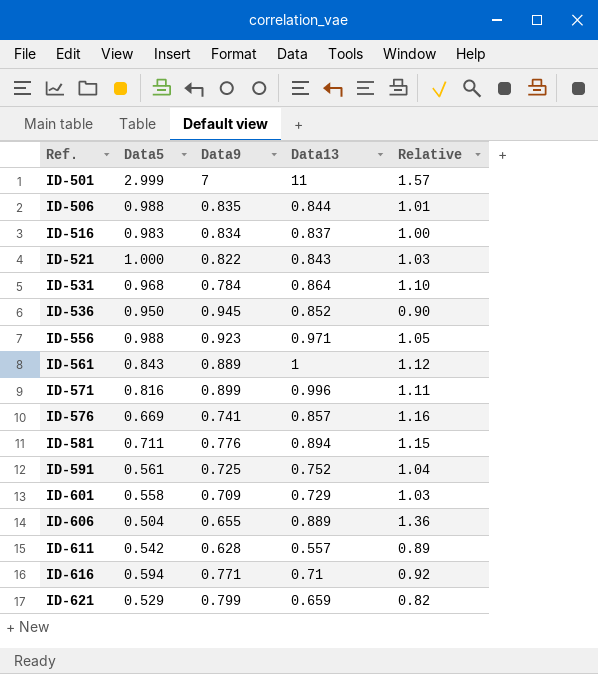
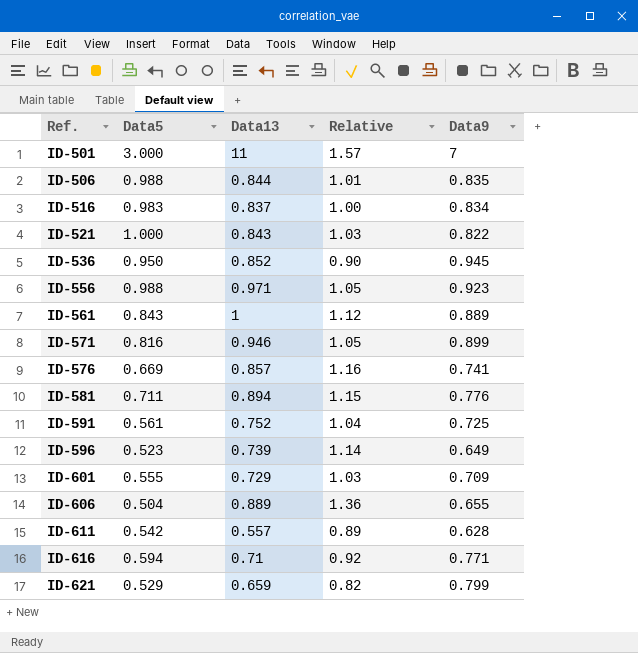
column Data9 | position: 3 -> 5
row ID-531: 0.968 | 0.784 | 0.864 | 1.10 -> none
ID-501 | Data5: 2.999 -> 3.000
ID-571 | Data13: 0.996 -> 0.946
ID-571 | Relative: 1.11 -> 1.05
row ID-596: none -> 0.523 | 0.739 | 1.14 | 0.649
ID-601 | Data5: 0.558 -> 0.555

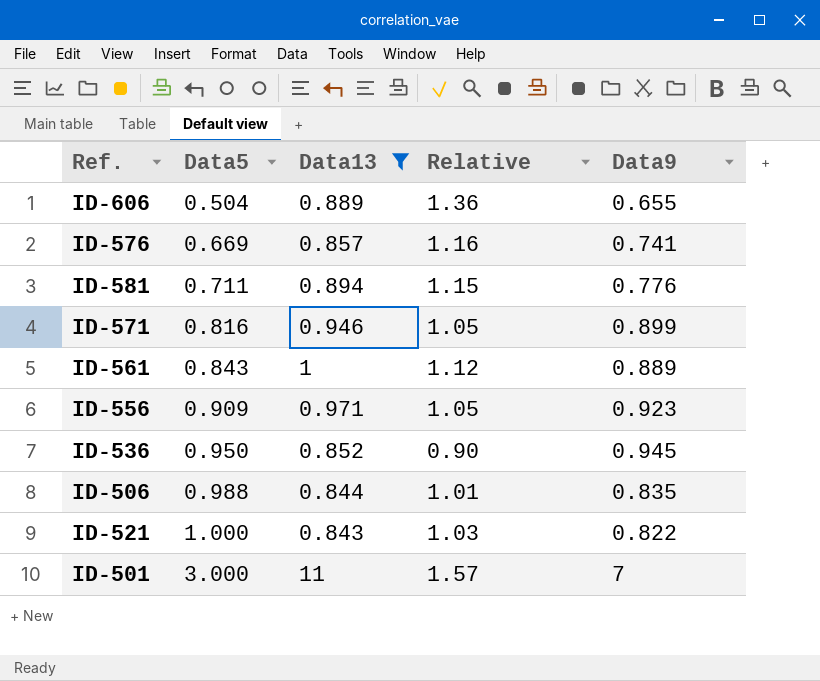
filter: none -> Data13 >= 0.843
row order: Ref. ascending -> Data5 ascending
ID-556 | Data5: 0.988 -> 0.909

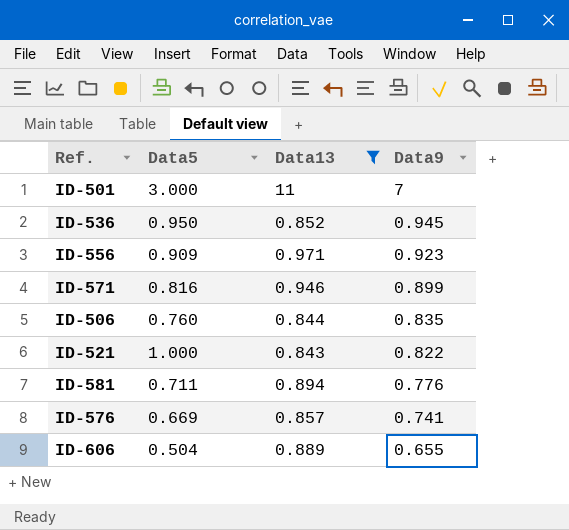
row order: Data5 ascending -> Data9 descending
column Relative | formula: [Data13] / [Data9] -> none
row ID-561: 0.843 | 1 | 1.12 | 0.889 -> none
ID-506 | Data5: 0.988 -> 0.760

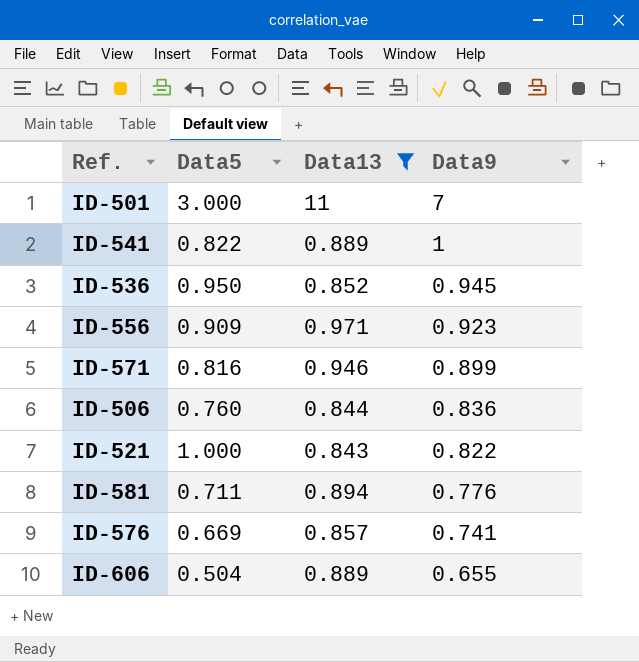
row ID-541: none -> 0.822 | 0.889 | 1
ID-506 | Data9: 0.835 -> 0.836

